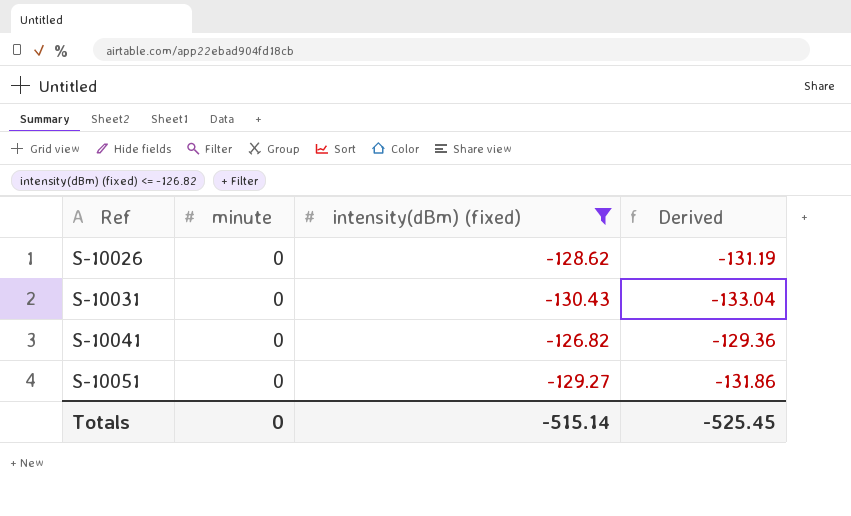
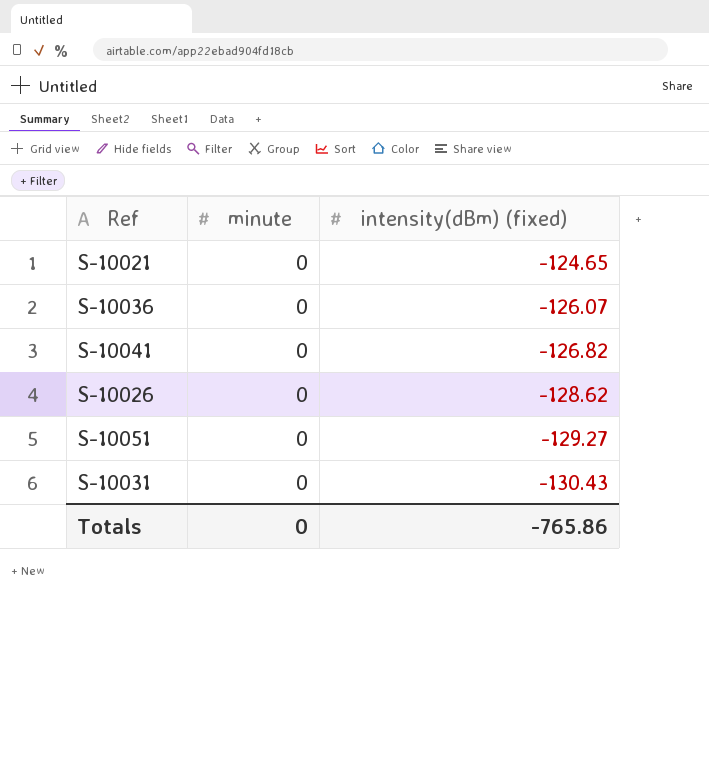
filter: intensity(dBm) (fixed) <= -126.82 -> none
row order: Ref ascending -> intensity(dBm) (fixed) descending
column Derived | formula: [intensity(dBm) (fixed)] * 1.02 -> none
Totals | intensity(dBm) (fixed): -515.14 -> -765.86

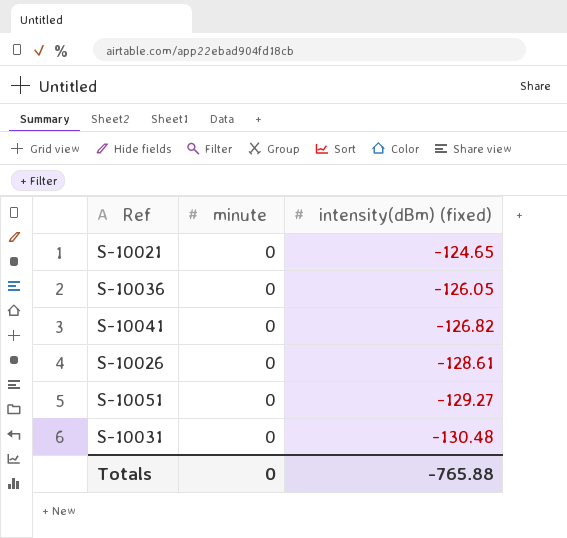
S-10036 | intensity(dBm) (fixed): -126.07 -> -126.05
S-10026 | intensity(dBm) (fixed): -128.62 -> -128.61
S-10031 | intensity(dBm) (fixed): -130.43 -> -130.48
Totals | intensity(dBm) (fixed): -765.86 -> -765.88

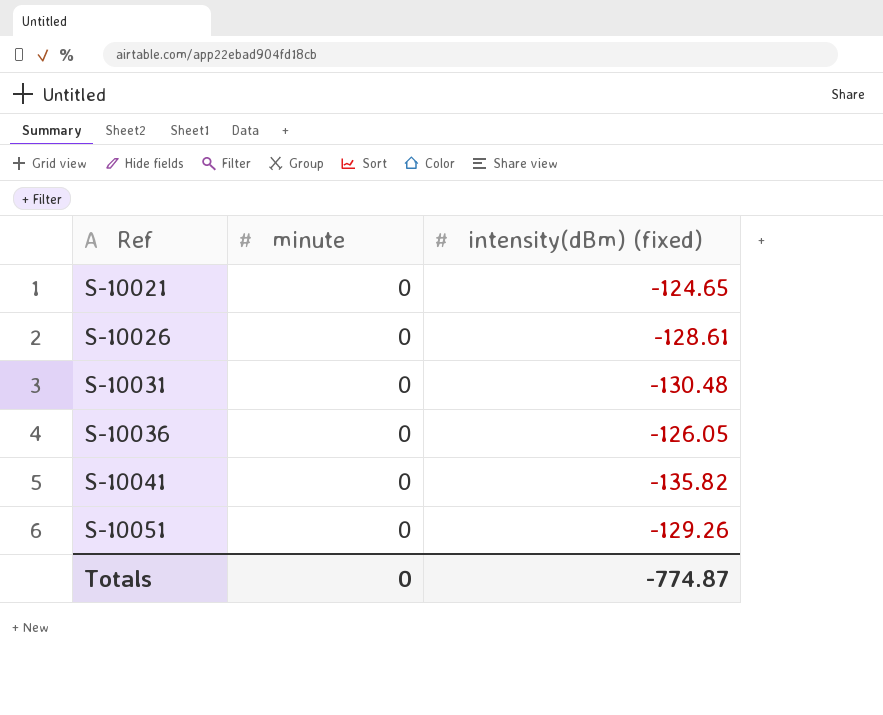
row order: intensity(dBm) (fixed) descending -> Ref ascending
S-10041 | intensity(dBm) (fixed): -126.82 -> -135.82
S-10051 | intensity(dBm) (fixed): -129.27 -> -129.26
Totals | intensity(dBm) (fixed): -765.88 -> -774.87

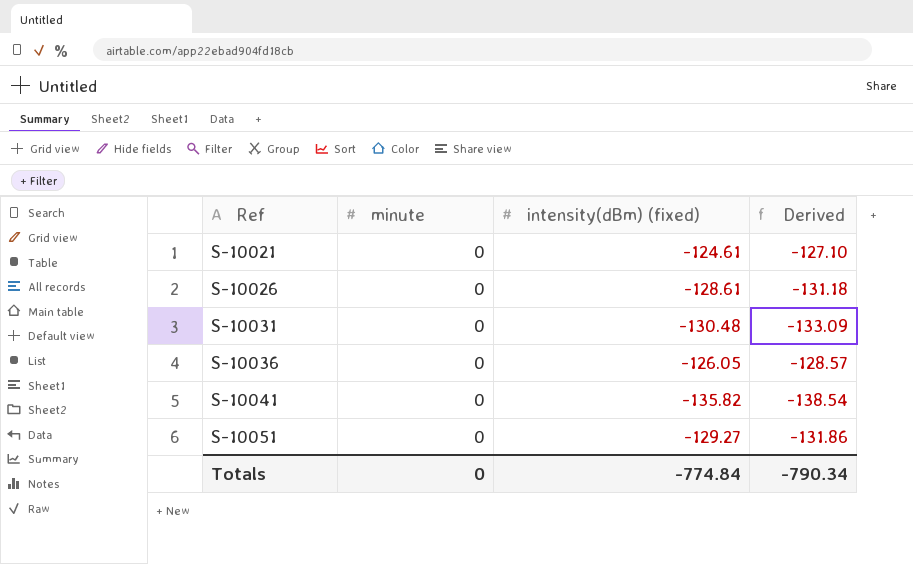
column Derived | formula: none -> [intensity(dBm) (fixed)] * 1.02
S-10021 | intensity(dBm) (fixed): -124.65 -> -124.61
S-10051 | intensity(dBm) (fixed): -129.26 -> -129.27
Totals | intensity(dBm) (fixed): -774.87 -> -774.84

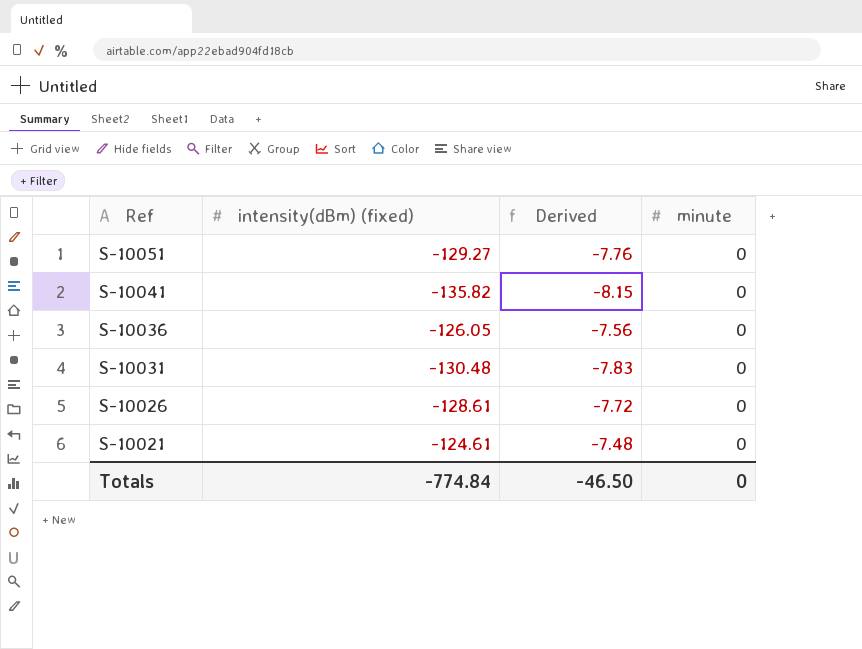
row order: Ref ascending -> Ref descending
column Derived | formula: [intensity(dBm) (fixed)] * 1.02 -> [intensity(dBm) (fixed)] * 0.06
column minute | position: 2 -> 4
Totals | Derived: -790.34 -> -46.50

